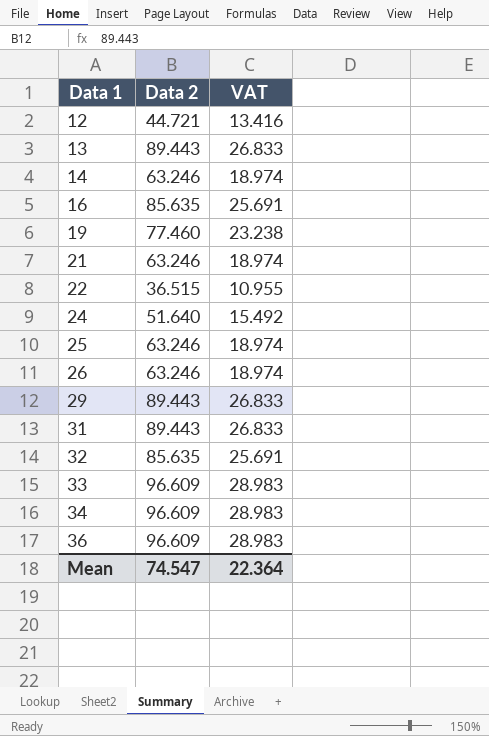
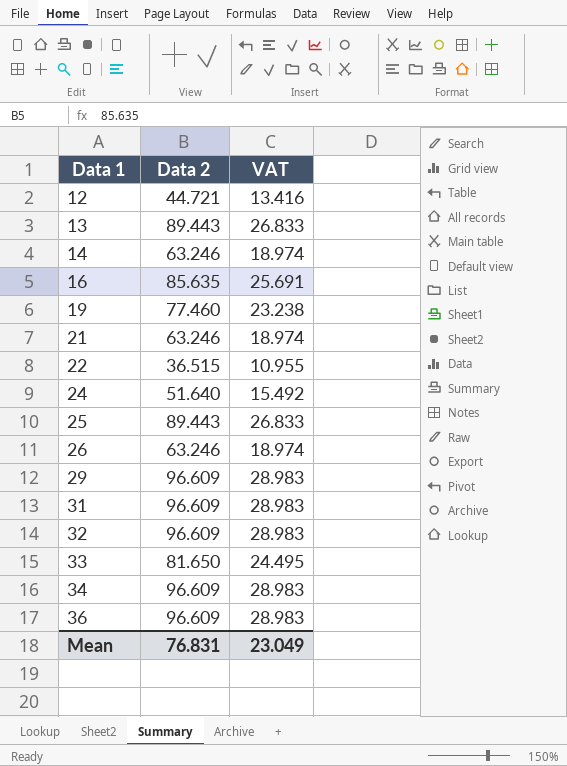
25 | Data 2: 63.246 -> 89.443
25 | VAT: 18.974 -> 26.833
29 | Data 2: 89.443 -> 96.609
29 | VAT: 26.833 -> 28.983
31 | Data 2: 89.443 -> 96.609
31 | VAT: 26.833 -> 28.983
32 | Data 2: 85.635 -> 96.609
32 | VAT: 25.691 -> 28.983
33 | Data 2: 96.609 -> 81.650
33 | VAT: 28.983 -> 24.495
Mean | Data 2: 74.547 -> 76.831
Mean | VAT: 22.364 -> 23.049

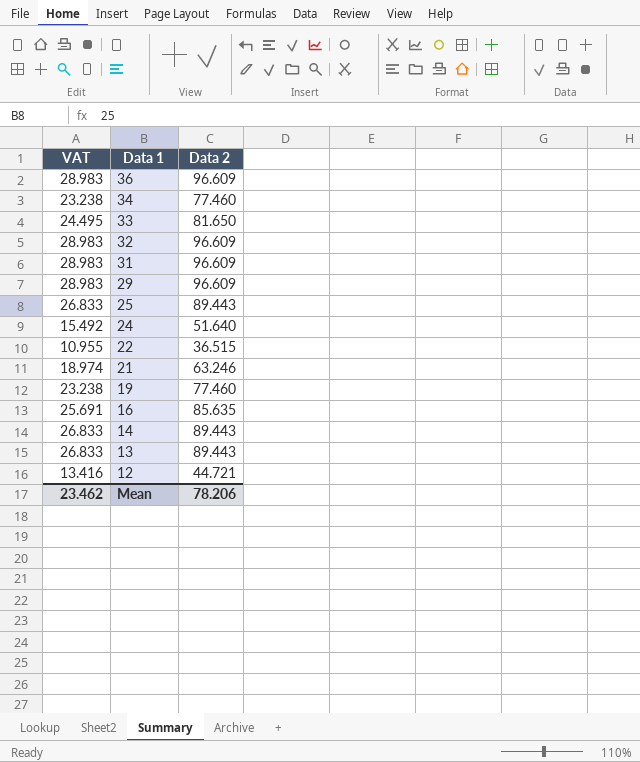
row order: Data 1 ascending -> Data 1 descending
column VAT | position: 3 -> 1
row 26: 63.246 | 18.974 -> none
34 | VAT: 28.983 -> 23.238
34 | Data 2: 96.609 -> 77.460
14 | VAT: 18.974 -> 26.833
14 | Data 2: 63.246 -> 89.443
Mean | VAT: 23.049 -> 23.462
Mean | Data 2: 76.831 -> 78.206

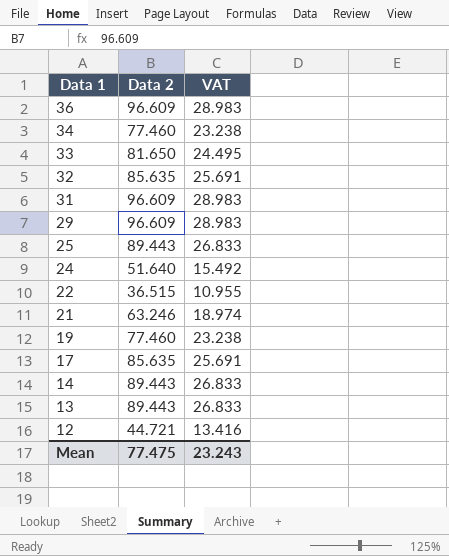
column VAT | position: 1 -> 3
row 16: 25.691 | 85.635 -> none
32 | Data 2: 96.609 -> 85.635
32 | VAT: 28.983 -> 25.691
row 17: none -> 85.635 | 25.691
Mean | Data 2: 78.206 -> 77.475
Mean | VAT: 23.462 -> 23.243

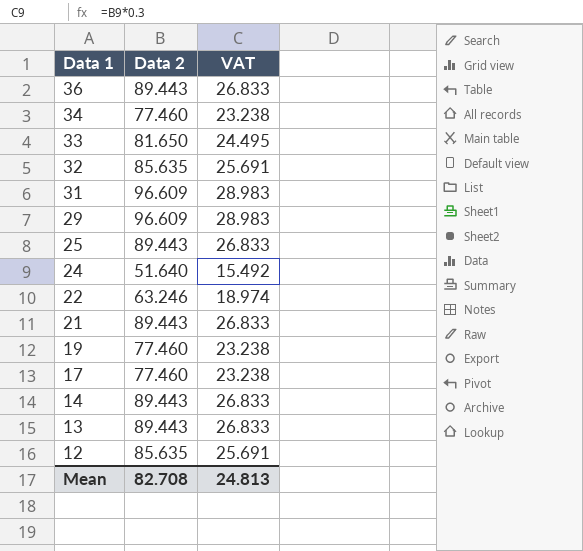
36 | Data 2: 96.609 -> 89.443
36 | VAT: 28.983 -> 26.833
22 | Data 2: 36.515 -> 63.246
22 | VAT: 10.955 -> 18.974
21 | Data 2: 63.246 -> 89.443
21 | VAT: 18.974 -> 26.833
17 | Data 2: 85.635 -> 77.460
17 | VAT: 25.691 -> 23.238
12 | Data 2: 44.721 -> 85.635
12 | VAT: 13.416 -> 25.691
Mean | Data 2: 77.475 -> 82.708
Mean | VAT: 23.243 -> 24.813

